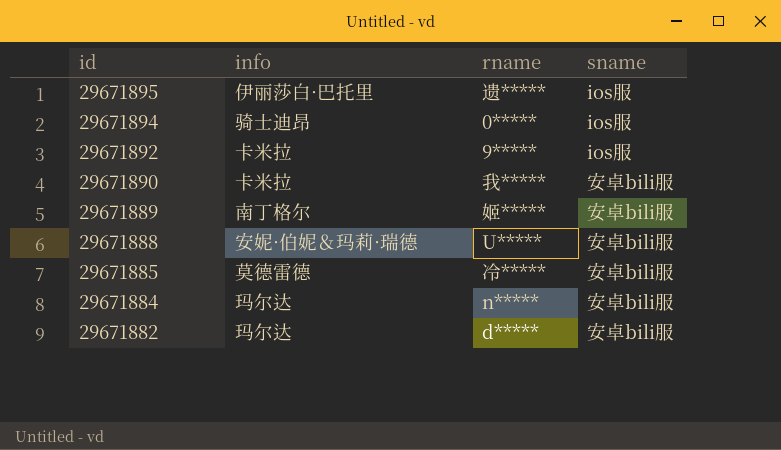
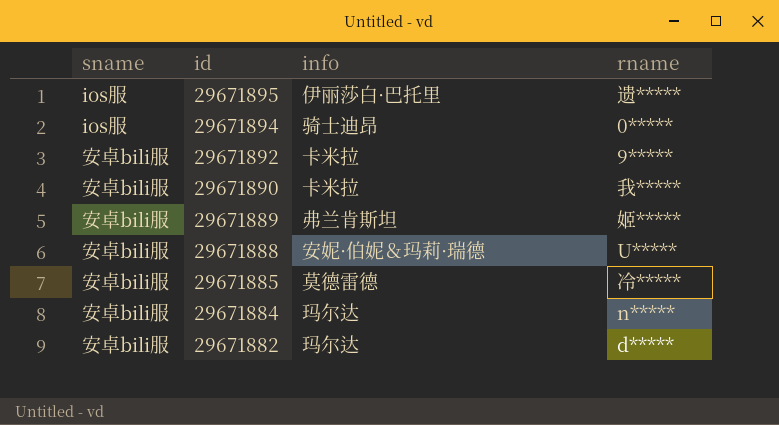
column sname | position: 4 -> 1
29671892 | sname: ios服 -> 安卓bili服
29671889 | info: 南丁格尔 -> 弗兰肯斯坦

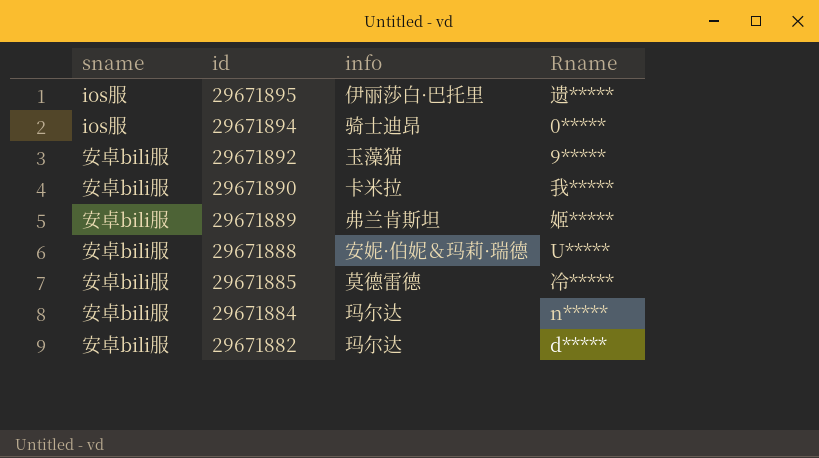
column name: rname -> Rname
29671892 | info: 卡米拉 -> 玉藻猫

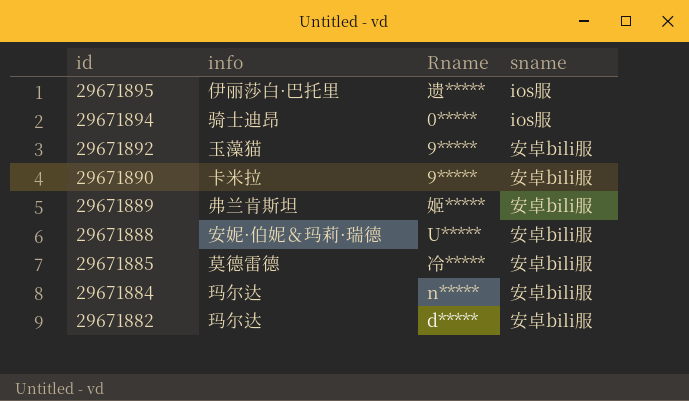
column sname | position: 1 -> 4
29671890 | Rname: 我***** -> 9*****

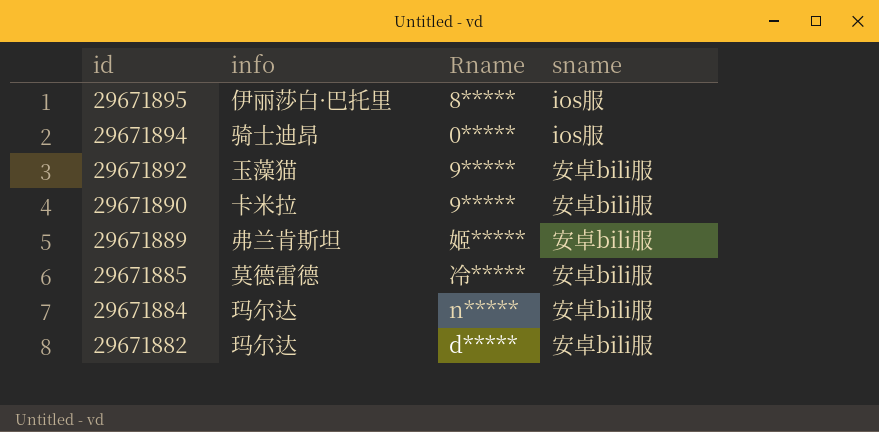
row 29671888: 安妮·伯妮＆玛莉·瑞德 | U***** | 安卓bili服 -> none
29671895 | Rname: 遗***** -> 8*****

